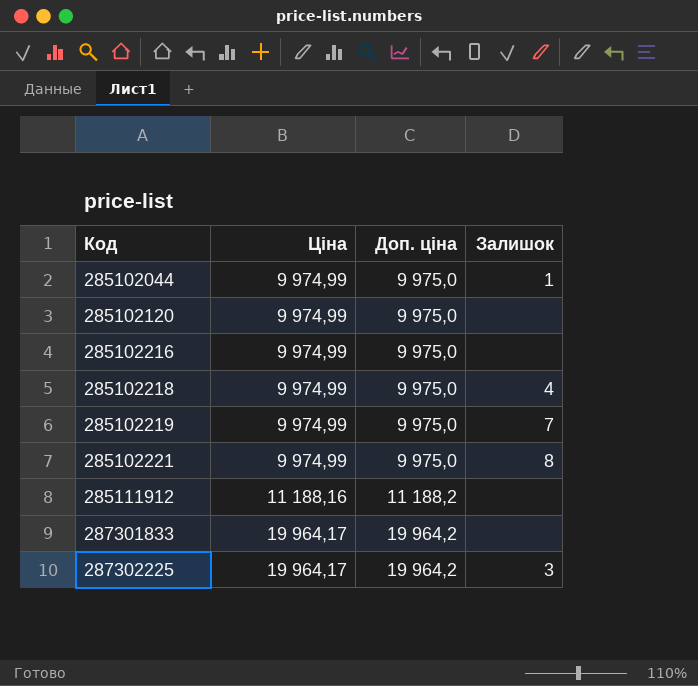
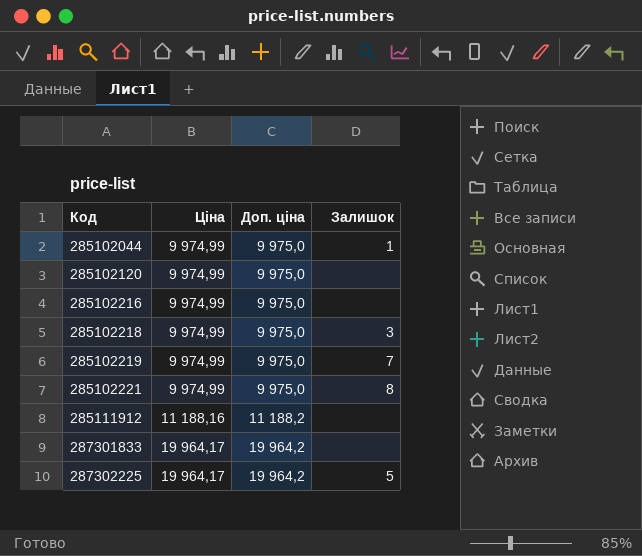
285102218 | Залишок: 4 -> 3
287302225 | Залишок: 3 -> 5

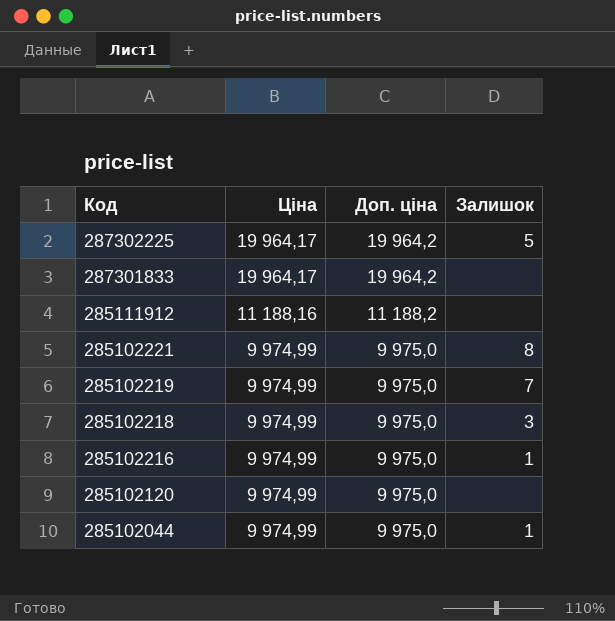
row order: Код ascending -> Код descending
285102216 | Залишок: none -> 1

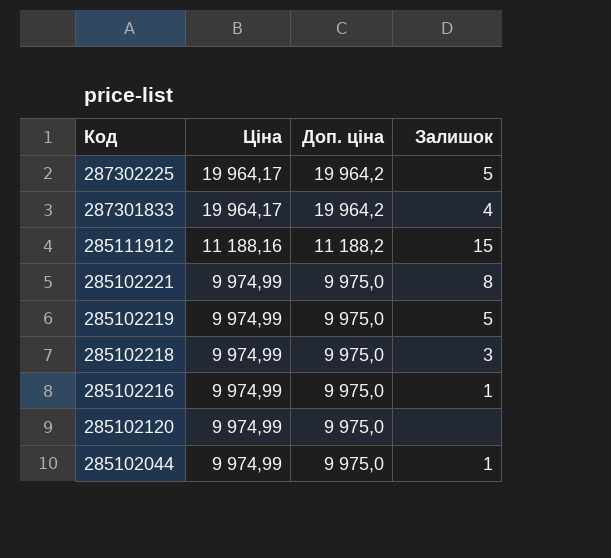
287301833 | Залишок: none -> 4
285111912 | Залишок: none -> 15
285102219 | Залишок: 7 -> 5

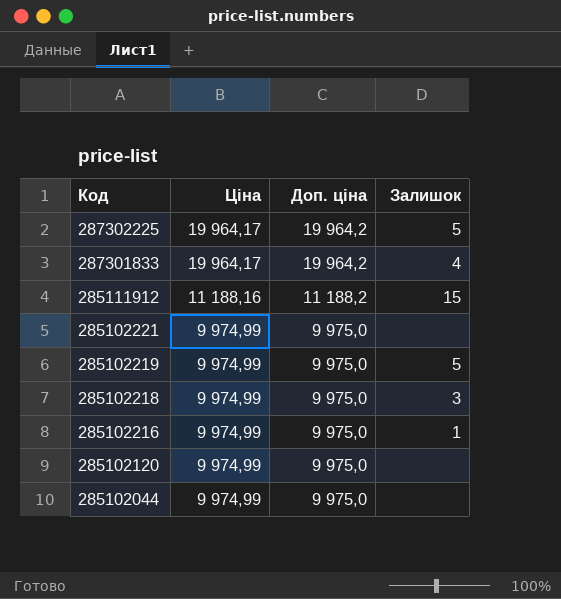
285102221 | Залишок: 8 -> none
285102044 | Залишок: 1 -> none

